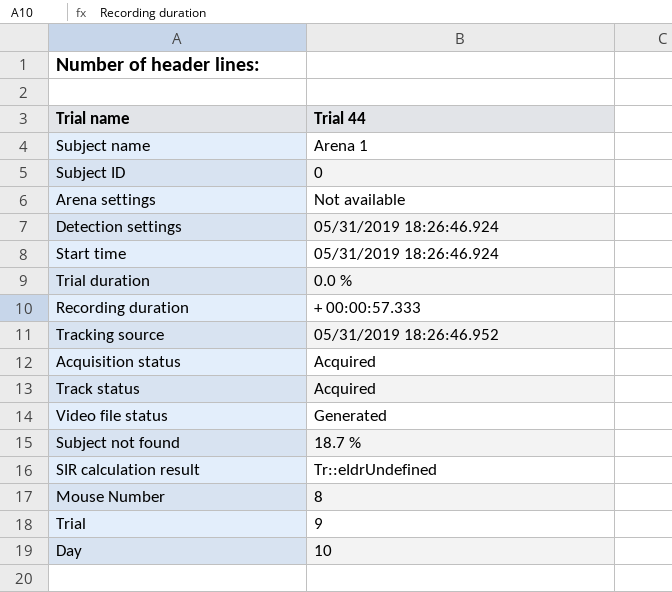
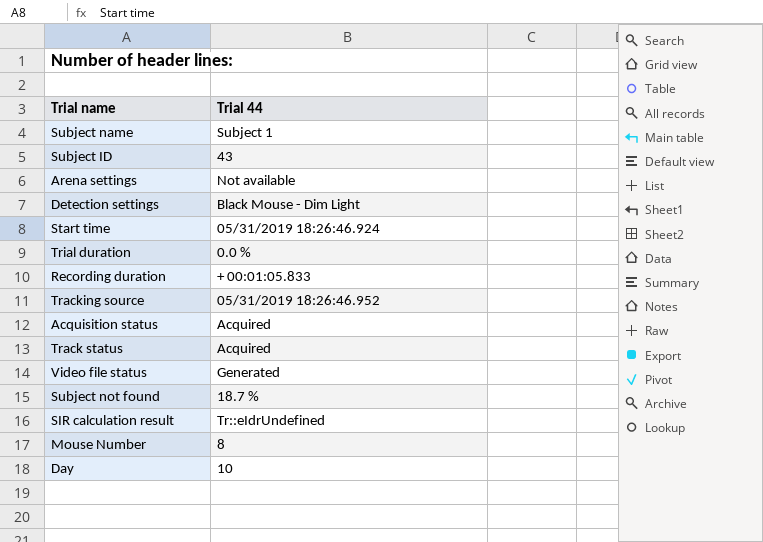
row Trial: 9 -> none
Subject name | Trial 44: Arena 1 -> Subject 1
Subject ID | Trial 44: 0 -> 43
Detection settings | Trial 44: 05/31/2019 18:26:46.924 -> Black Mouse - Dim Light
Recording duration | Trial 44: + 00:00:57.333 -> + 00:01:05.833

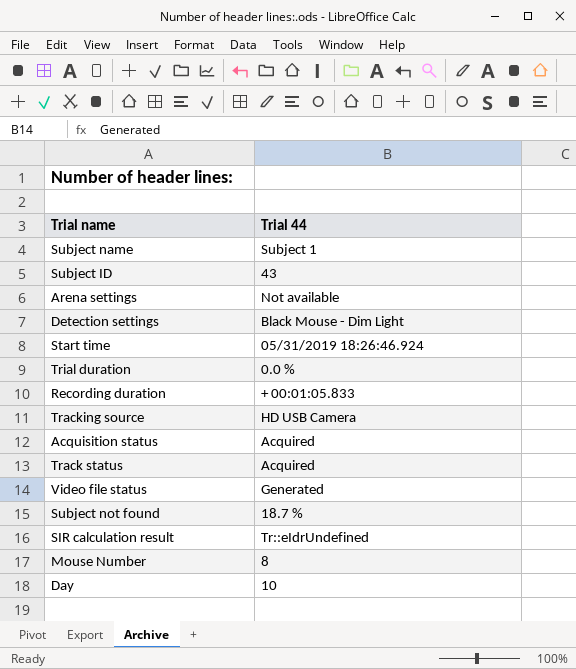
Tracking source | Trial 44: 05/31/2019 18:26:46.952 -> HD USB Camera

